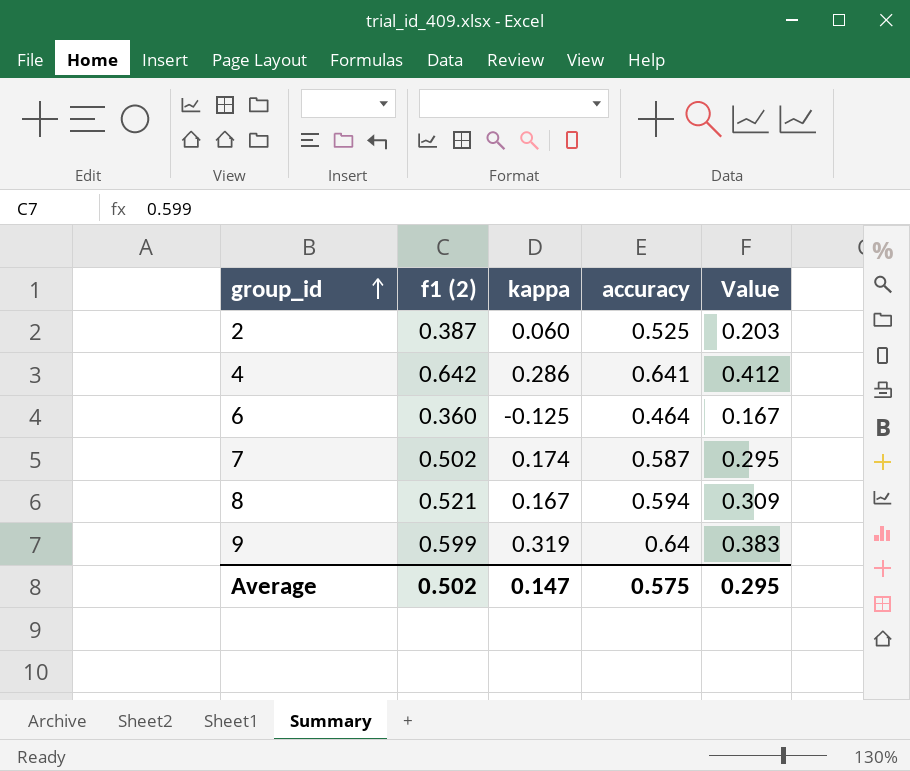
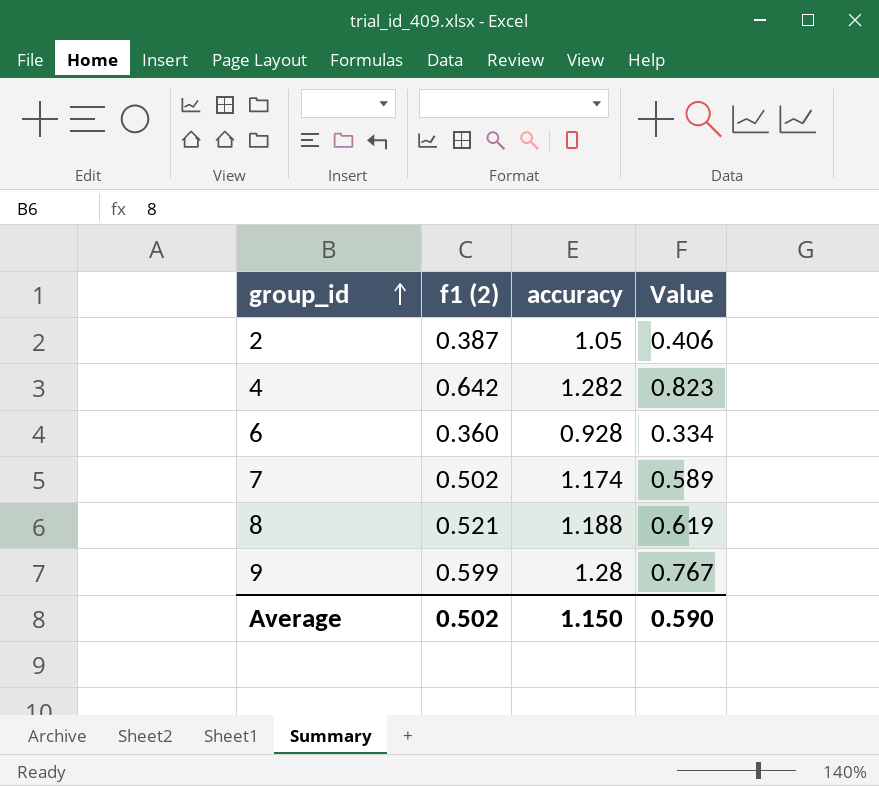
column kappa | position: 3 -> none
2 | accuracy: 0.525 -> 1.05
2 | Value: 0.203 -> 0.406
4 | accuracy: 0.641 -> 1.282
4 | Value: 0.412 -> 0.823
6 | accuracy: 0.464 -> 0.928
6 | Value: 0.167 -> 0.334
7 | accuracy: 0.587 -> 1.174
7 | Value: 0.295 -> 0.589
8 | accuracy: 0.594 -> 1.188
8 | Value: 0.309 -> 0.619
9 | accuracy: 0.64 -> 1.28
9 | Value: 0.383 -> 0.767
Average | accuracy: 0.575 -> 1.150
Average | Value: 0.295 -> 0.590

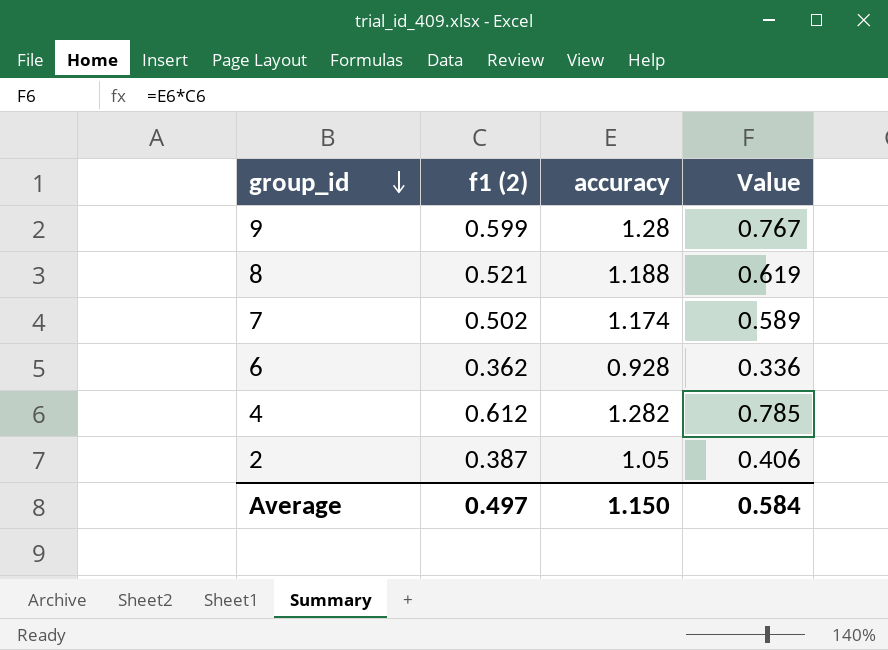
row order: group_id ascending -> group_id descending
6 | f1 (2): 0.360 -> 0.362
6 | Value: 0.334 -> 0.336
4 | f1 (2): 0.642 -> 0.612
4 | Value: 0.823 -> 0.785
Average | f1 (2): 0.502 -> 0.497
Average | Value: 0.590 -> 0.584

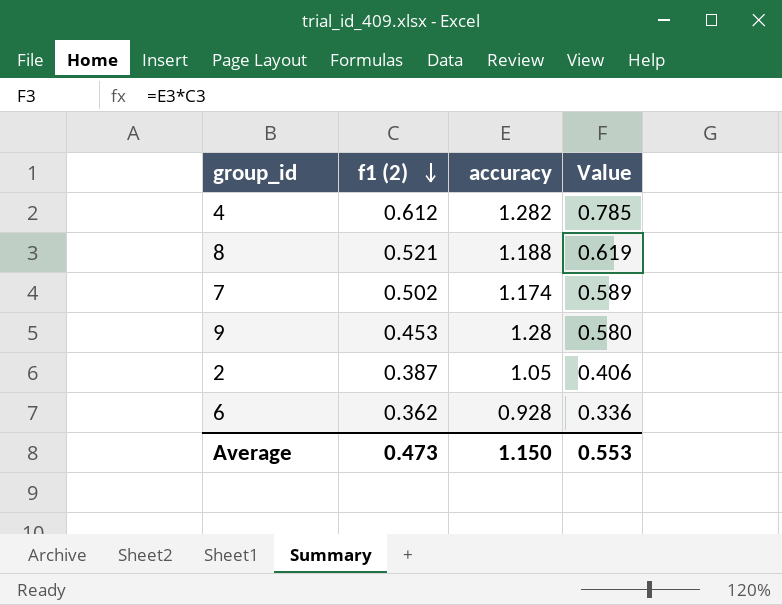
row order: group_id descending -> f1 (2) descending
9 | f1 (2): 0.599 -> 0.453
9 | Value: 0.767 -> 0.580
Average | f1 (2): 0.497 -> 0.473
Average | Value: 0.584 -> 0.553

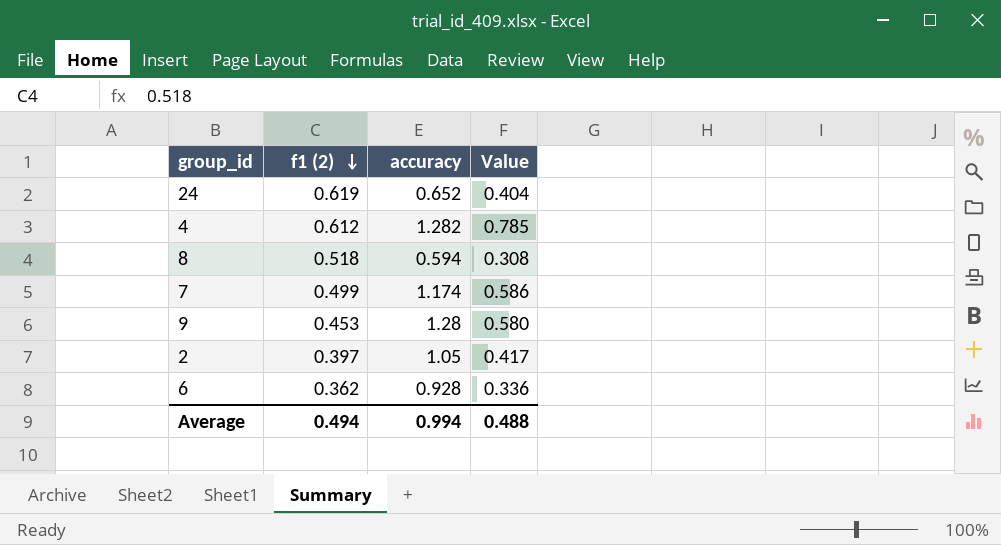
row 24: none -> 0.619 | 0.652 | 0.404
8 | f1 (2): 0.521 -> 0.518
8 | accuracy: 1.188 -> 0.594
8 | Value: 0.619 -> 0.308
7 | f1 (2): 0.502 -> 0.499
7 | Value: 0.589 -> 0.586
2 | f1 (2): 0.387 -> 0.397
2 | Value: 0.406 -> 0.417
Average | f1 (2): 0.473 -> 0.494
Average | accuracy: 1.150 -> 0.994
Average | Value: 0.553 -> 0.488

